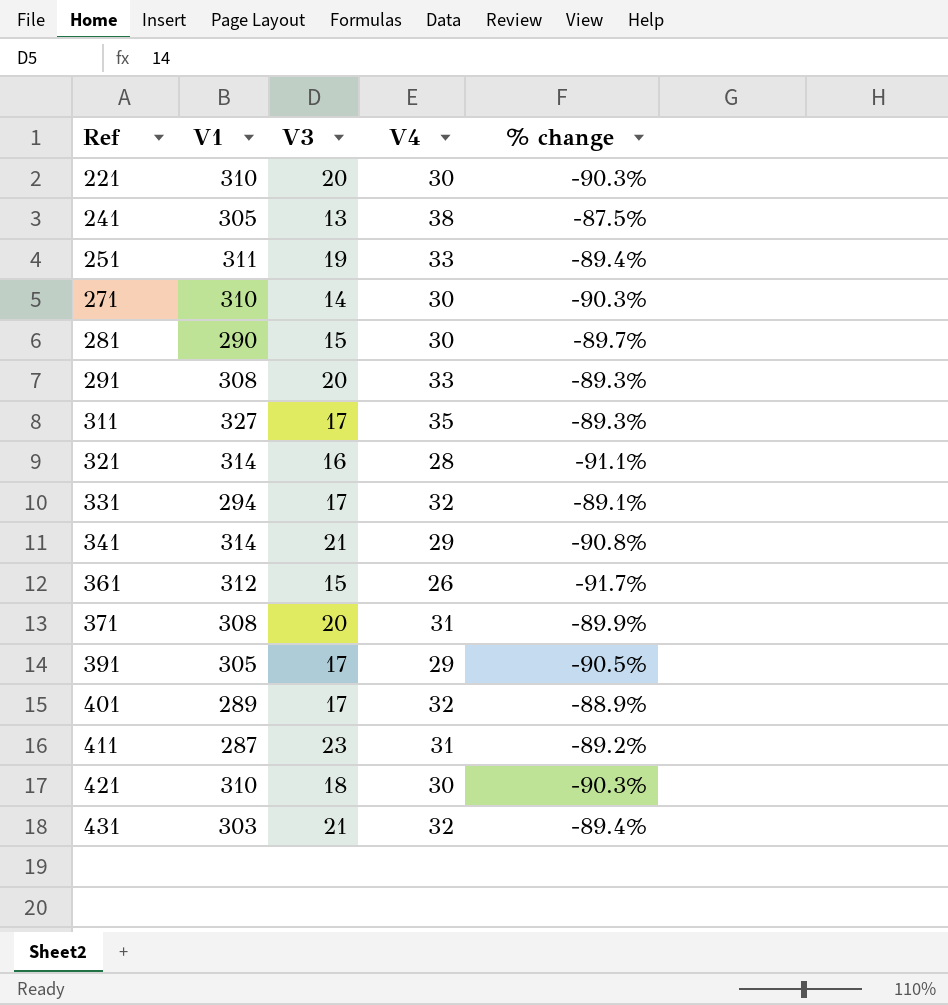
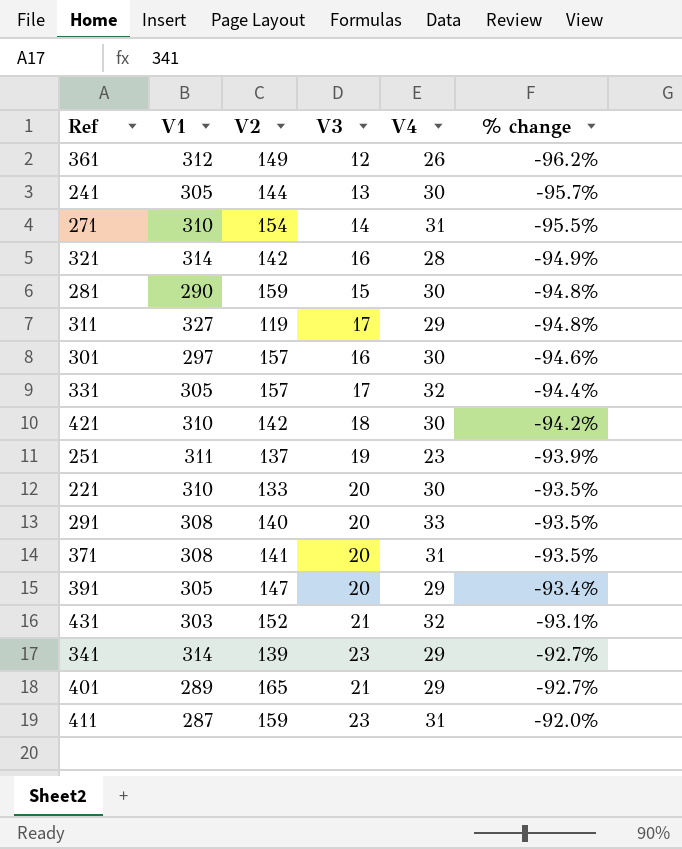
row order: Ref ascending -> % change ascending
column V2 | position: none -> 3
column % change | formula: ([V4] - [V1]) / [V1] -> ([V3] - [V1]) / [V1]
361 | V3: 15 -> 12
241 | V4: 38 -> 30
271 | V4: 30 -> 31
311 | V4: 35 -> 29
row 301: none -> 297 | 157 | 16 | 30 | -94.6%
331 | V1: 294 -> 305
251 | V4: 33 -> 23
391 | V3: 17 -> 20
341 | V3: 21 -> 23
401 | V3: 17 -> 21
401 | V4: 32 -> 29

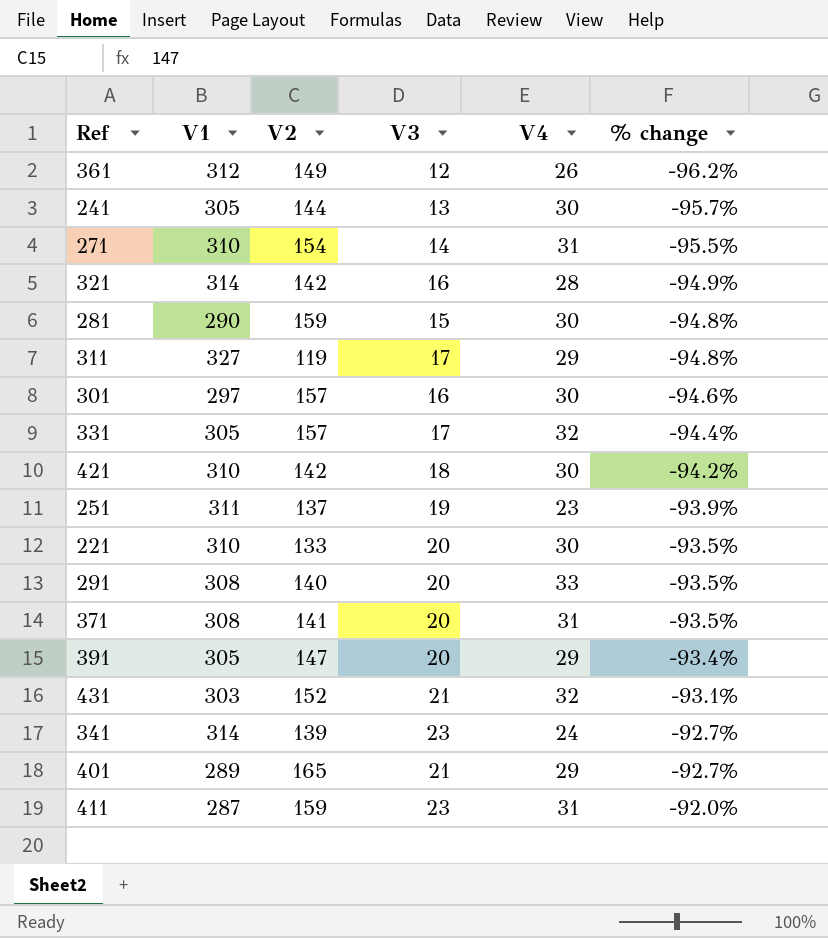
341 | V4: 29 -> 24

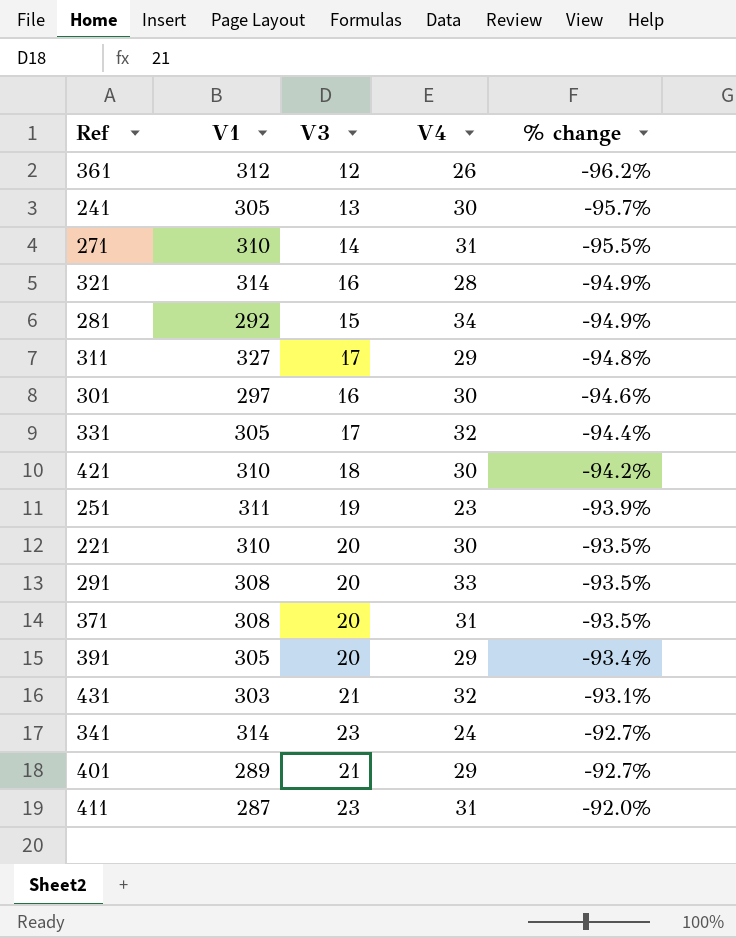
column V2 | position: 3 -> none
281 | V1: 290 -> 292
281 | V4: 30 -> 34
281 | % change: -94.8% -> -94.9%

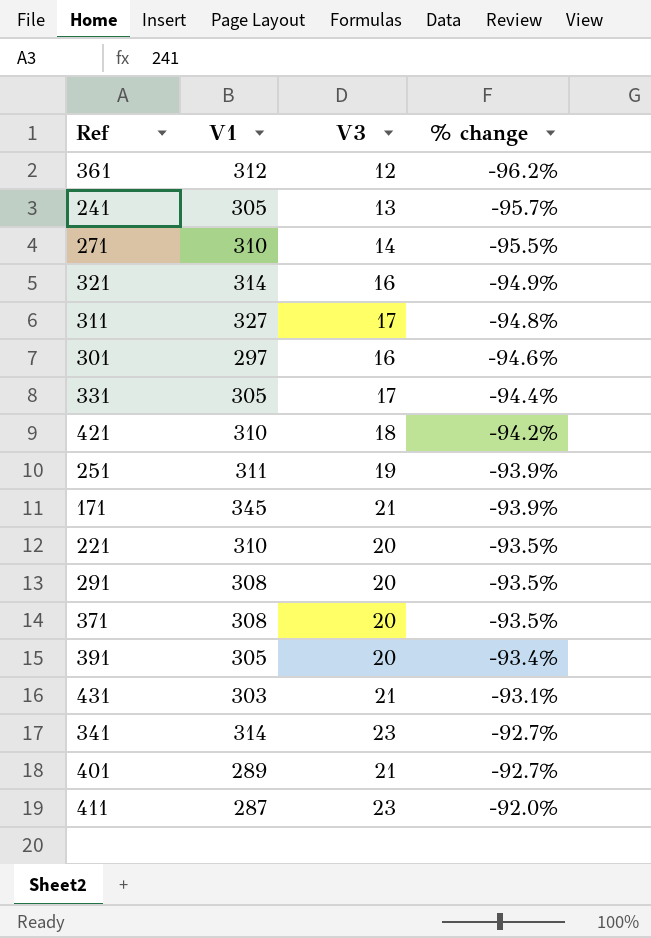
column V4 | position: 4 -> none
row 281: 292 | 15 | 34 | -94.9% -> none
row 171: none -> 345 | 21 | -93.9%

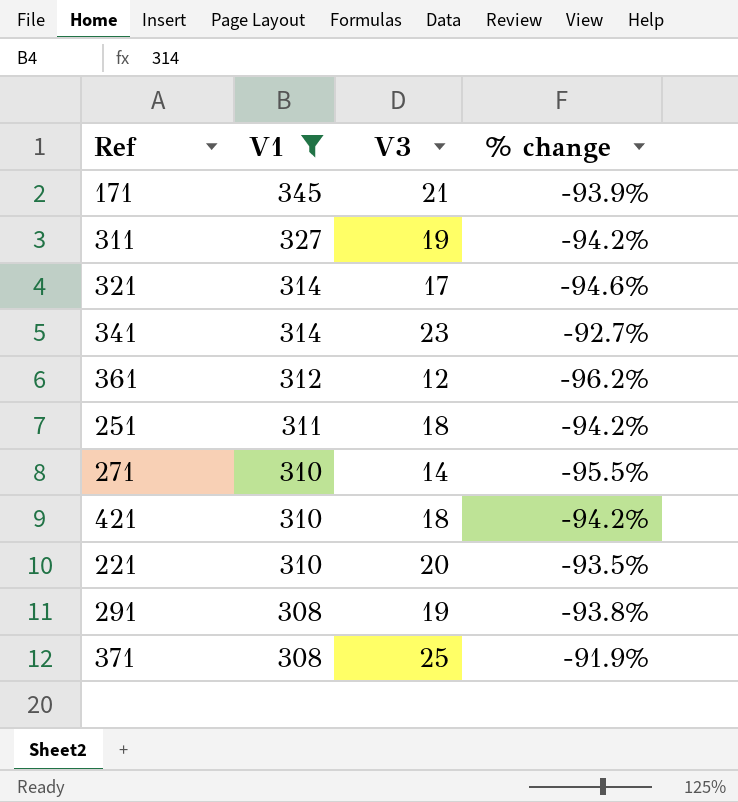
filter: none -> V1 >= 308
row order: % change ascending -> V1 descending
311 | V3: 17 -> 19
311 | % change: -94.8% -> -94.2%
321 | V3: 16 -> 17
321 | % change: -94.9% -> -94.6%
251 | V3: 19 -> 18
251 | % change: -93.9% -> -94.2%
291 | V3: 20 -> 19
291 | % change: -93.5% -> -93.8%
371 | V3: 20 -> 25
371 | % change: -93.5% -> -91.9%

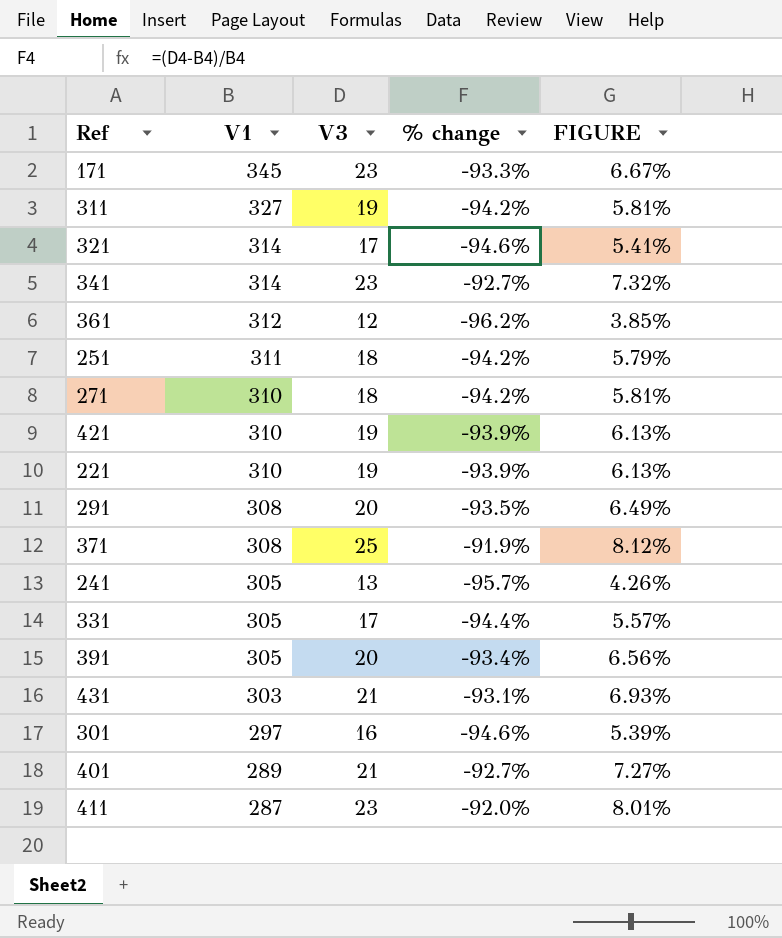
filter: V1 >= 308 -> none
column FIGURE | formula: none -> [V3] / [V1]
171 | V3: 21 -> 23
171 | % change: -93.9% -> -93.3%
271 | V3: 14 -> 18
271 | % change: -95.5% -> -94.2%
421 | V3: 18 -> 19
421 | % change: -94.2% -> -93.9%
221 | V3: 20 -> 19
221 | % change: -93.5% -> -93.9%
291 | V3: 19 -> 20
291 | % change: -93.8% -> -93.5%

